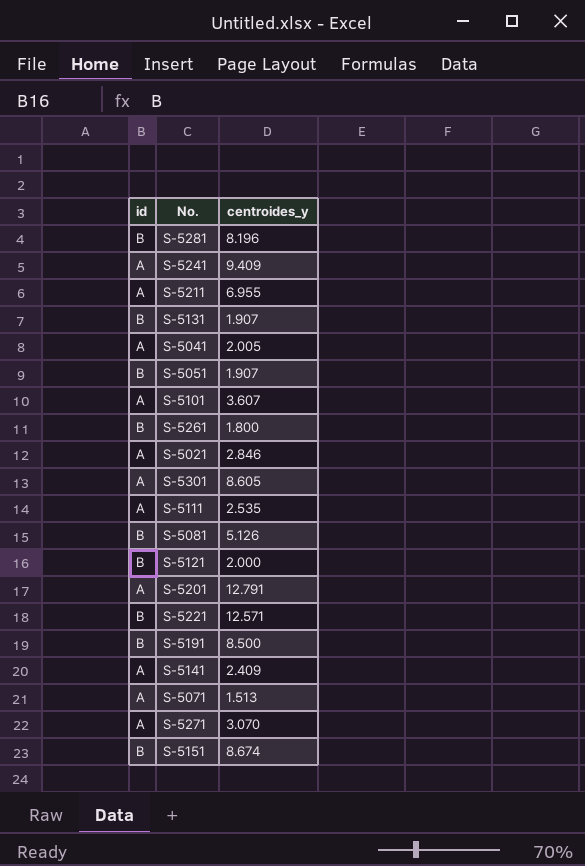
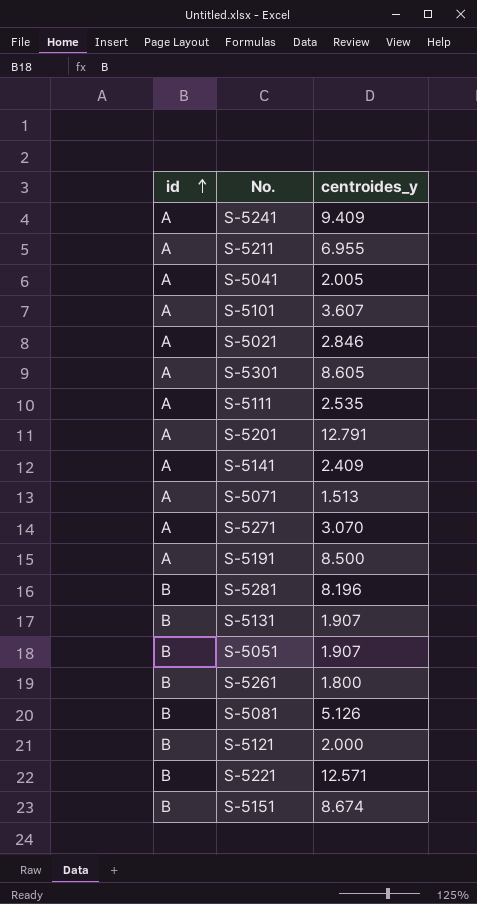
row order: none -> id ascending
S-5191 | id: B -> A

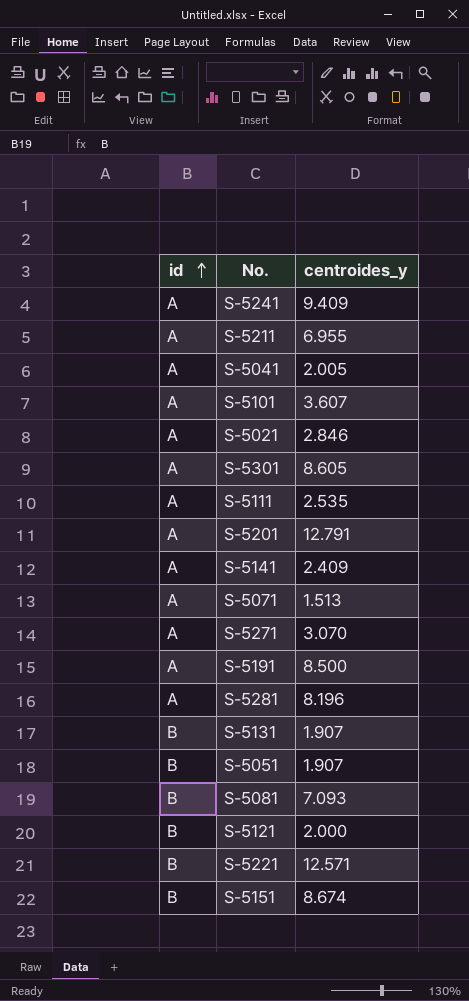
row S-5261: B | 1.800 -> none
S-5281 | id: B -> A
S-5081 | centroides_y: 5.126 -> 7.093

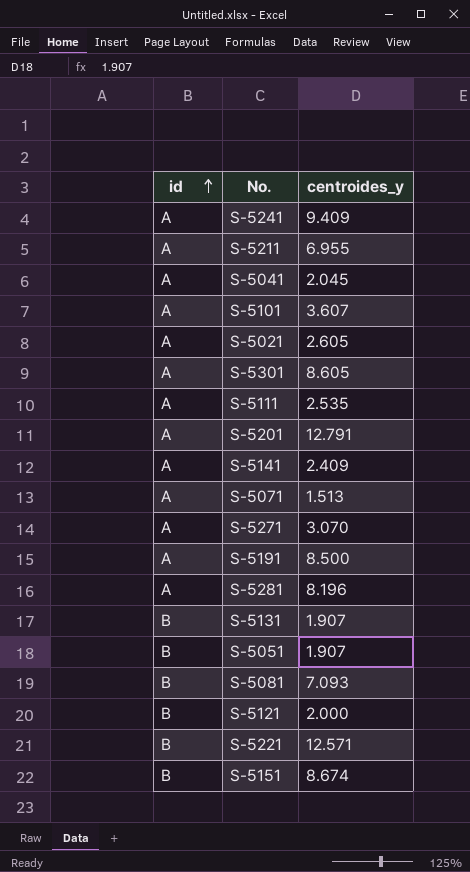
S-5041 | centroides_y: 2.005 -> 2.045
S-5021 | centroides_y: 2.846 -> 2.605

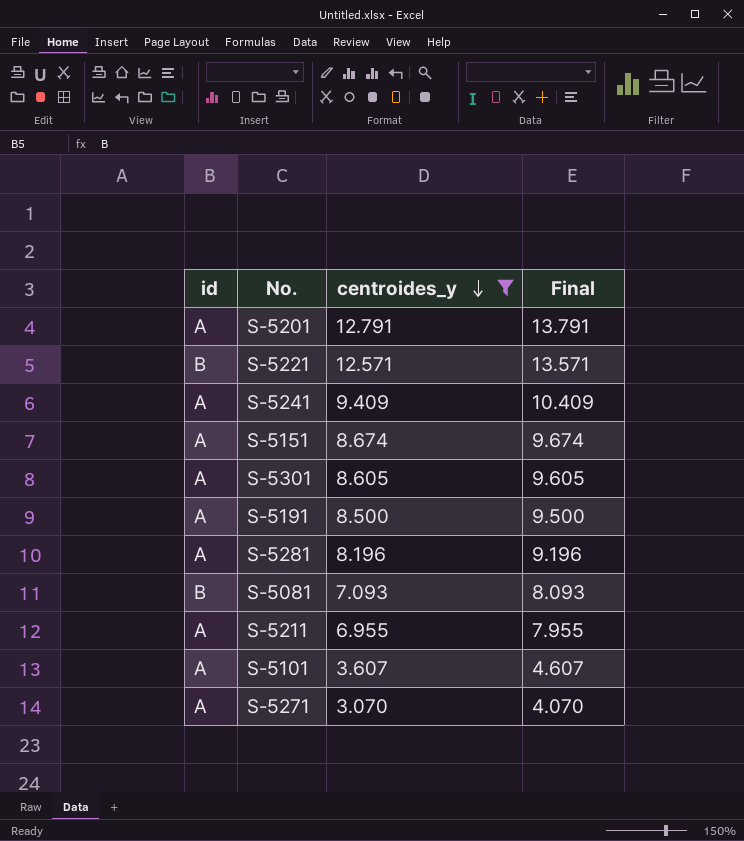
filter: none -> centroides_y >= 3.070
row order: id ascending -> centroides_y descending
column Final | formula: none -> [centroides_y] + 1
S-5151 | id: B -> A

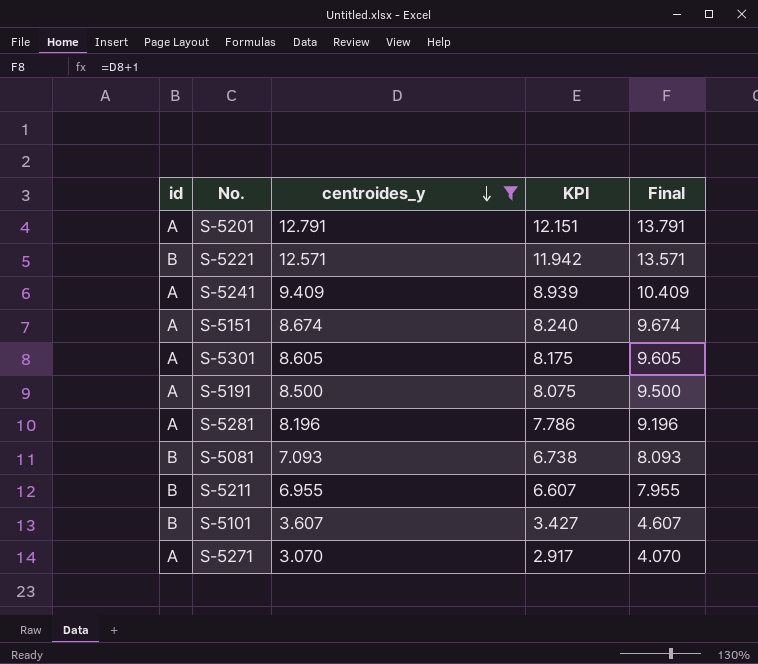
column KPI | formula: none -> [centroides_y] * 0.95
S-5211 | id: A -> B
S-5101 | id: A -> B

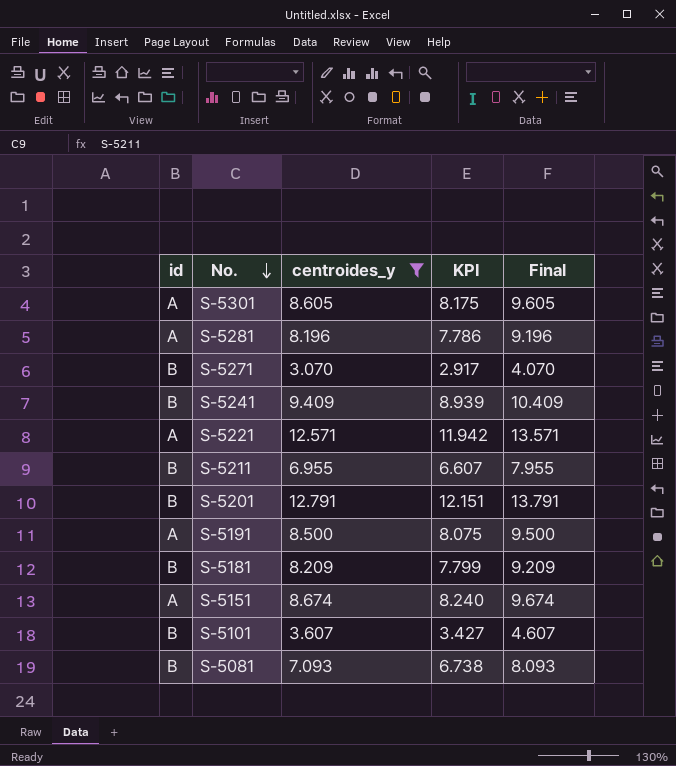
row order: centroides_y descending -> No. descending
S-5271 | id: A -> B
S-5241 | id: A -> B
S-5221 | id: B -> A
S-5201 | id: A -> B
row S-5181: none -> B | 8.209 | 7.799 | 9.209

